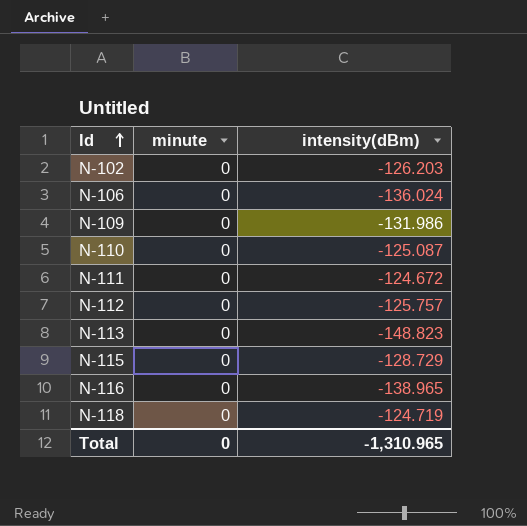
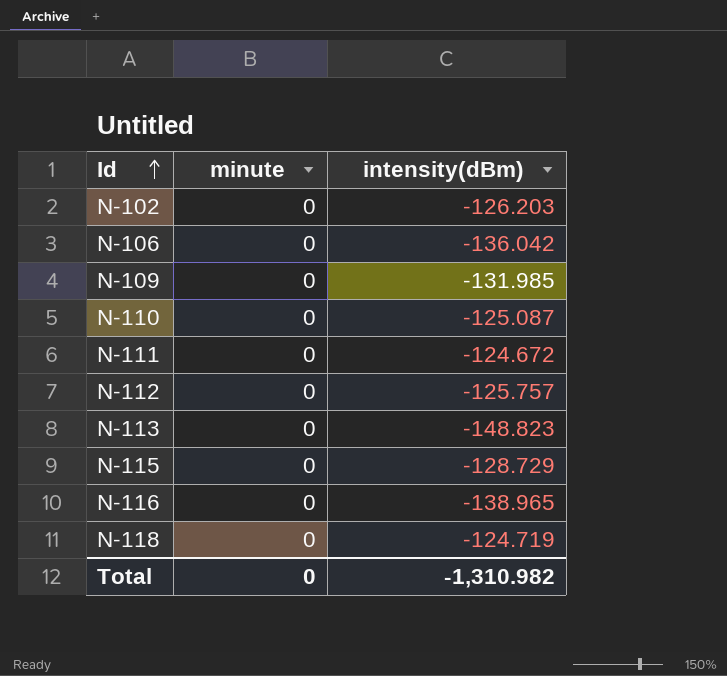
N-106 | intensity(dBm): -136.024 -> -136.042
N-109 | intensity(dBm): -131.986 -> -131.985
Total | intensity(dBm): -1,310.965 -> -1,310.982

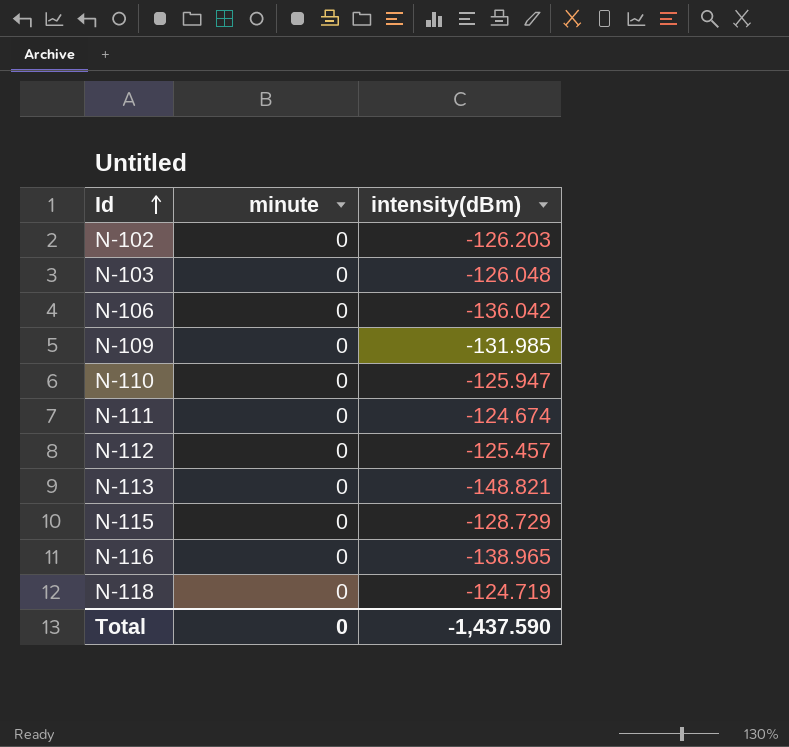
row N-103: none -> 0 | -126.048
N-110 | intensity(dBm): -125.087 -> -125.947
N-111 | intensity(dBm): -124.672 -> -124.674
N-112 | intensity(dBm): -125.757 -> -125.457
N-113 | intensity(dBm): -148.823 -> -148.821
Total | intensity(dBm): -1,310.982 -> -1,437.590

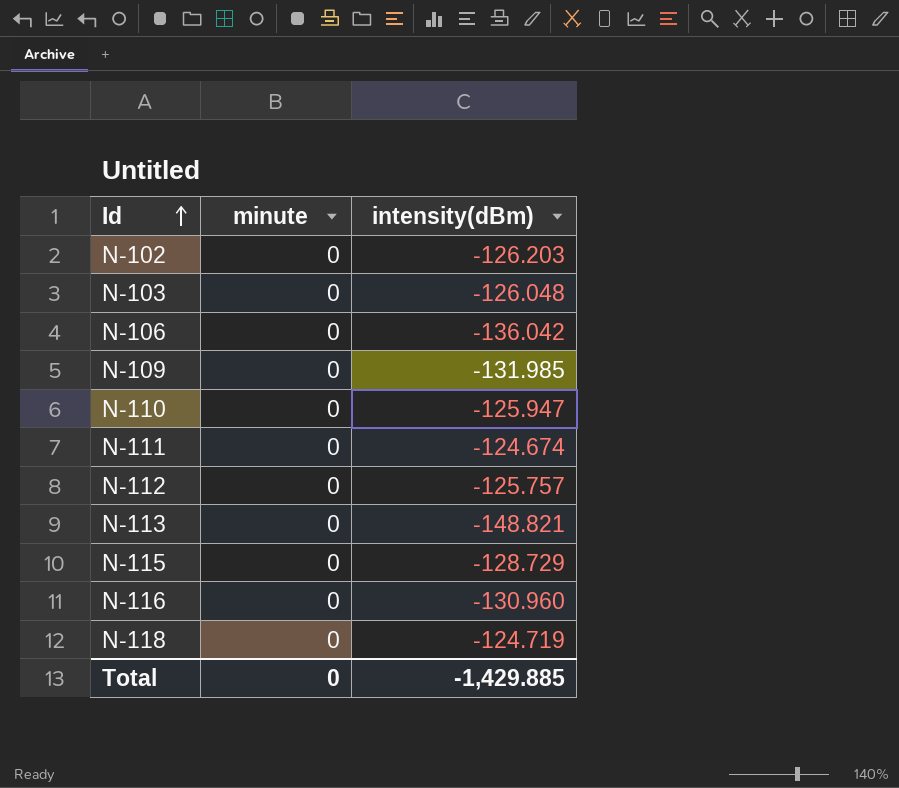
N-112 | intensity(dBm): -125.457 -> -125.757
N-116 | intensity(dBm): -138.965 -> -130.960
Total | intensity(dBm): -1,437.590 -> -1,429.885

